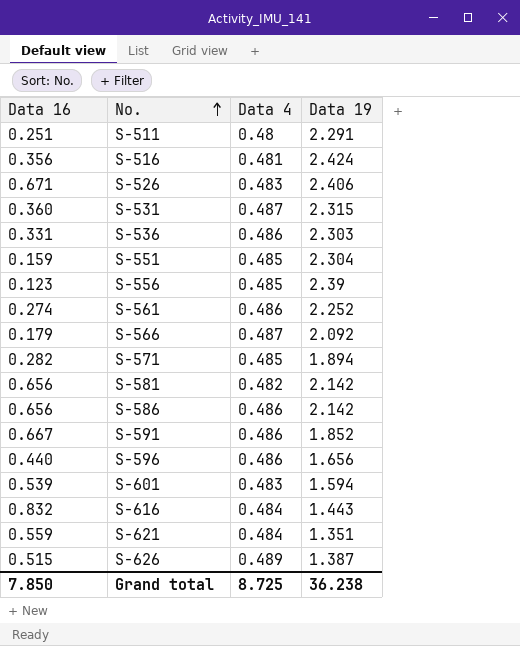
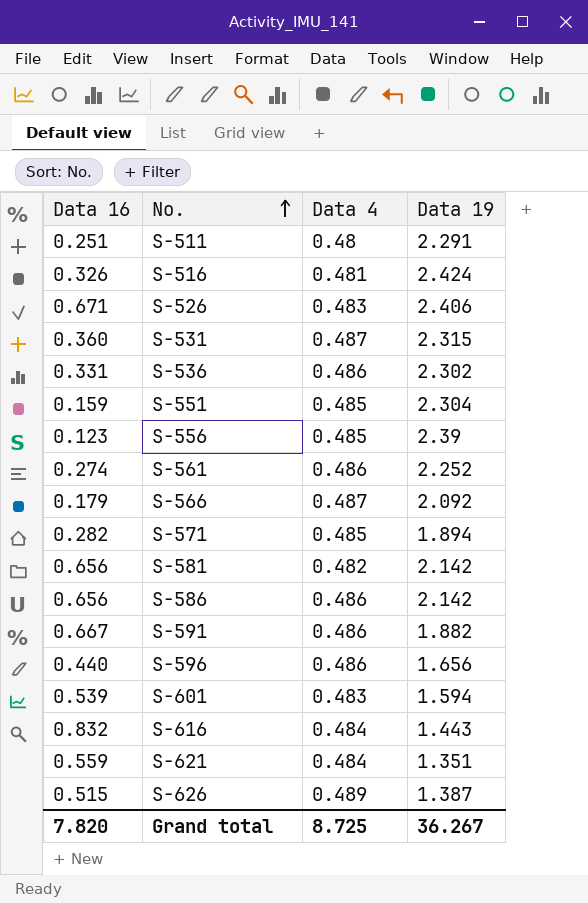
S-516 | Data 16: 0.356 -> 0.326
S-536 | Data 19: 2.303 -> 2.302
S-591 | Data 19: 1.852 -> 1.882
Grand total | Data 16: 7.850 -> 7.820
Grand total | Data 19: 36.238 -> 36.267

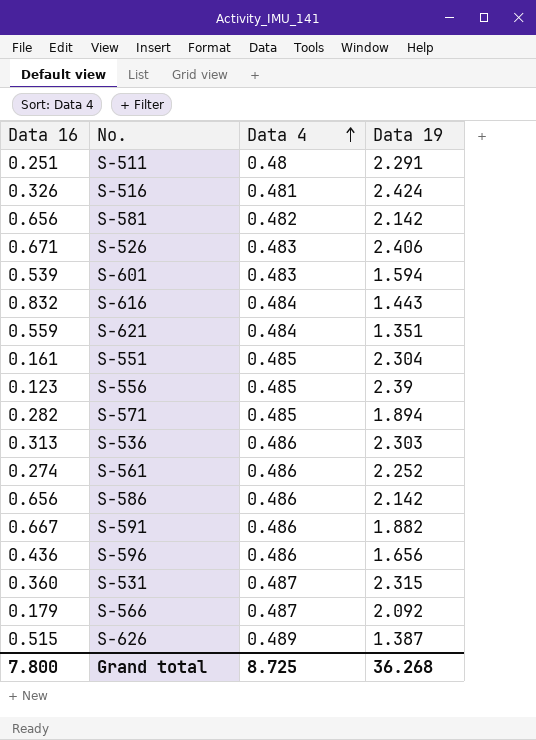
row order: No. ascending -> Data 4 ascending
S-551 | Data 16: 0.159 -> 0.161
S-536 | Data 16: 0.331 -> 0.313
S-536 | Data 19: 2.302 -> 2.303
S-596 | Data 16: 0.440 -> 0.436
Grand total | Data 16: 7.820 -> 7.800
Grand total | Data 19: 36.267 -> 36.268

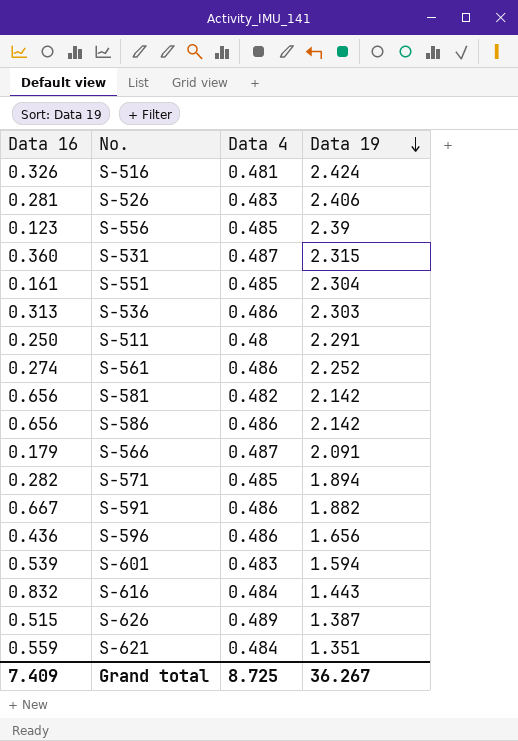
row order: Data 4 ascending -> Data 19 descending
S-526 | Data 16: 0.671 -> 0.281
S-511 | Data 16: 0.251 -> 0.250
S-566 | Data 19: 2.092 -> 2.091
Grand total | Data 16: 7.800 -> 7.409
Grand total | Data 19: 36.268 -> 36.267

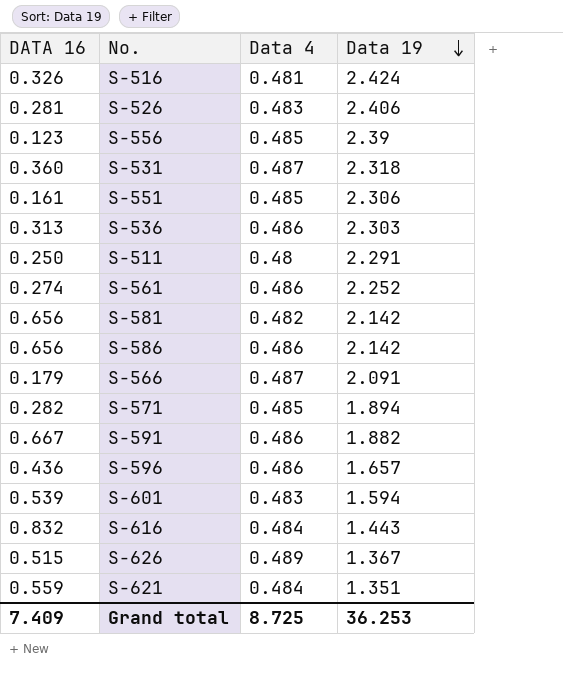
column name: Data 16 -> DATA 16
S-531 | Data 19: 2.315 -> 2.318
S-551 | Data 19: 2.304 -> 2.306
S-596 | Data 19: 1.656 -> 1.657
S-626 | Data 19: 1.387 -> 1.367
Grand total | Data 19: 36.267 -> 36.253

